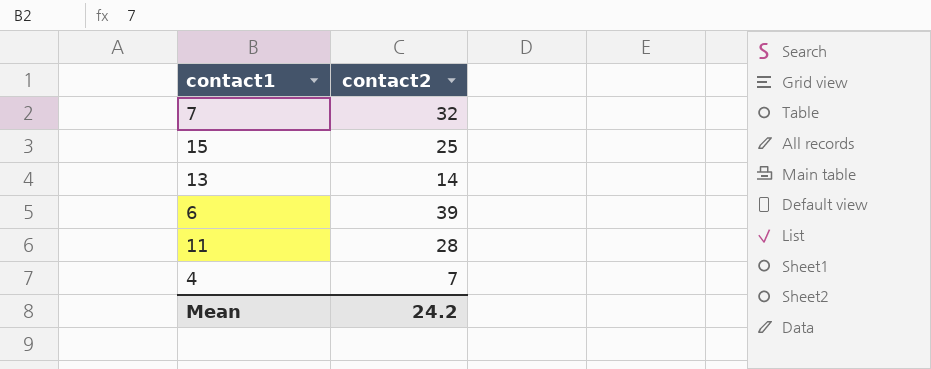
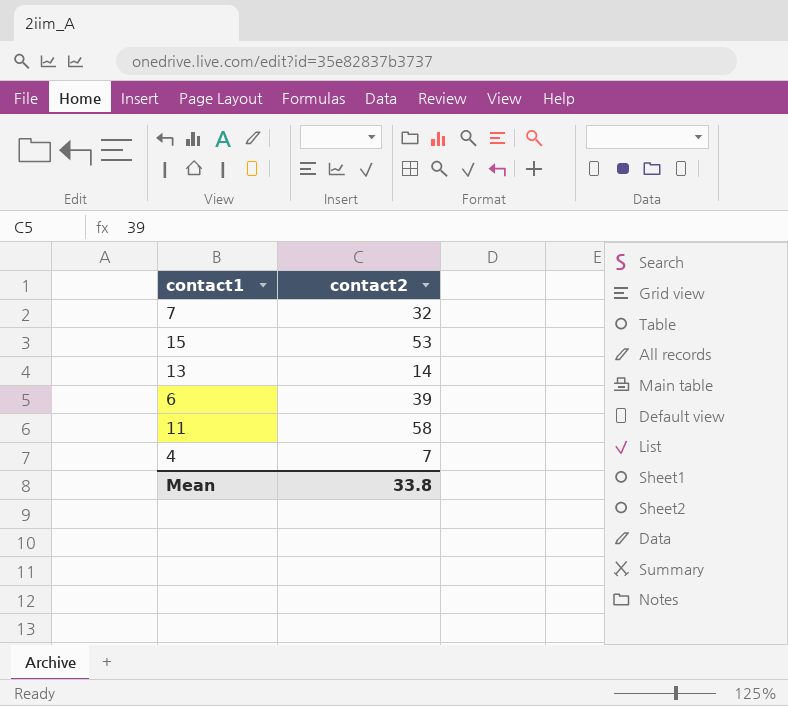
15 | contact2: 25 -> 53
11 | contact2: 28 -> 58
Mean | contact2: 24.2 -> 33.8

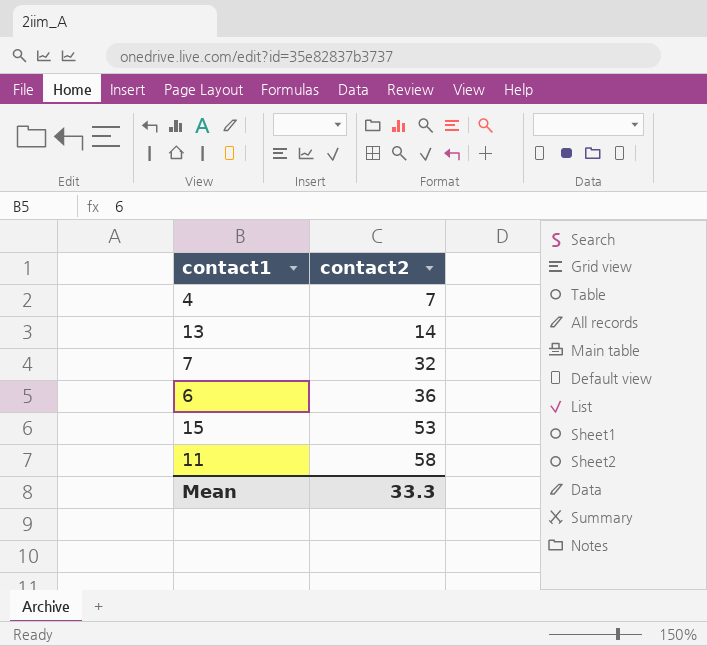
row order: none -> contact2 ascending
6 | contact2: 39 -> 36
Mean | contact2: 33.8 -> 33.3

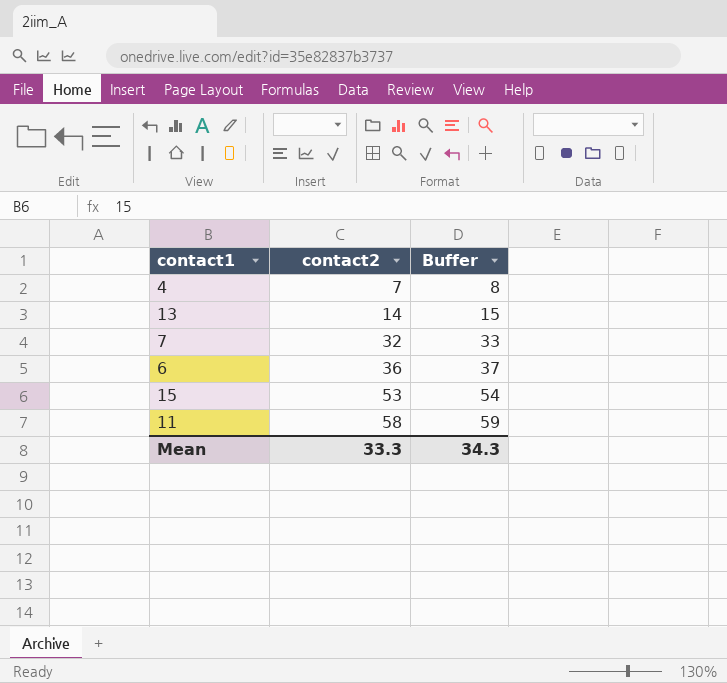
column Buffer | formula: none -> [contact2] + 1

